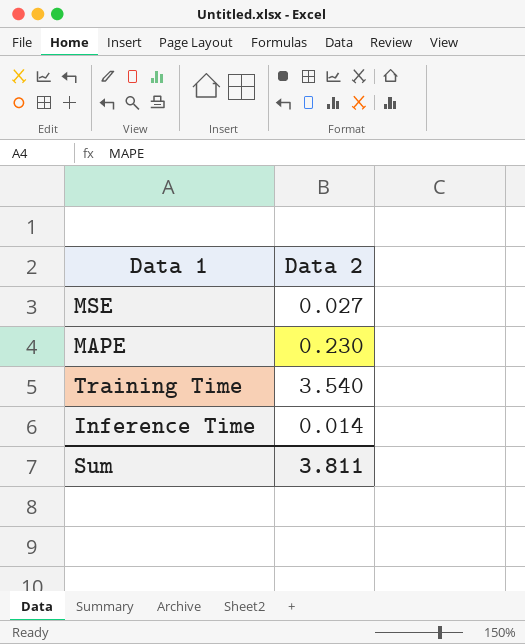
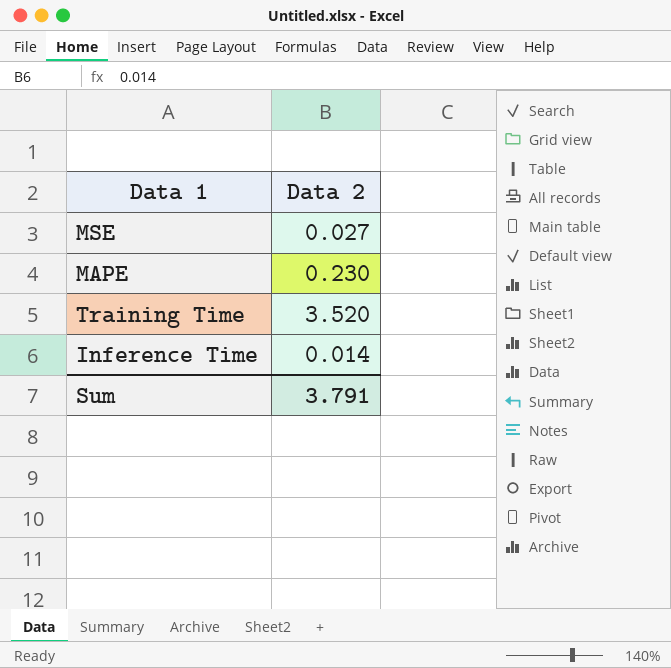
Training Time | Data 2: 3.540 -> 3.520
Sum | Data 2: 3.811 -> 3.791

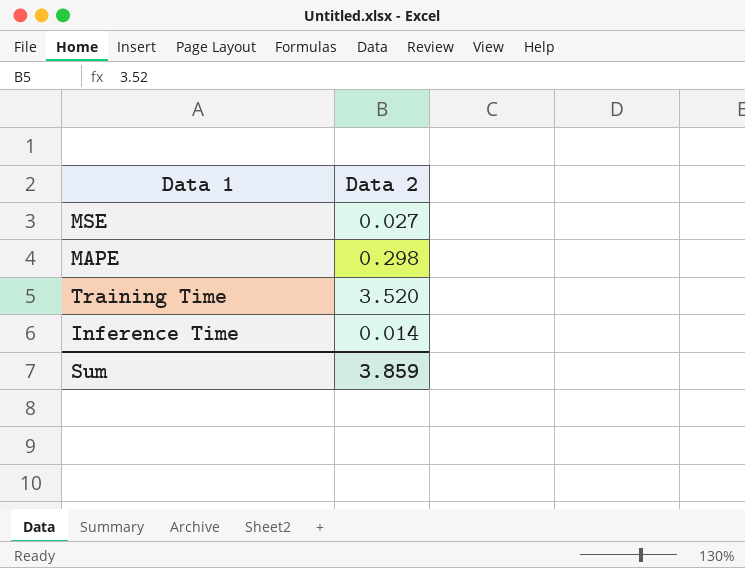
MAPE | Data 2: 0.230 -> 0.298
Sum | Data 2: 3.791 -> 3.859

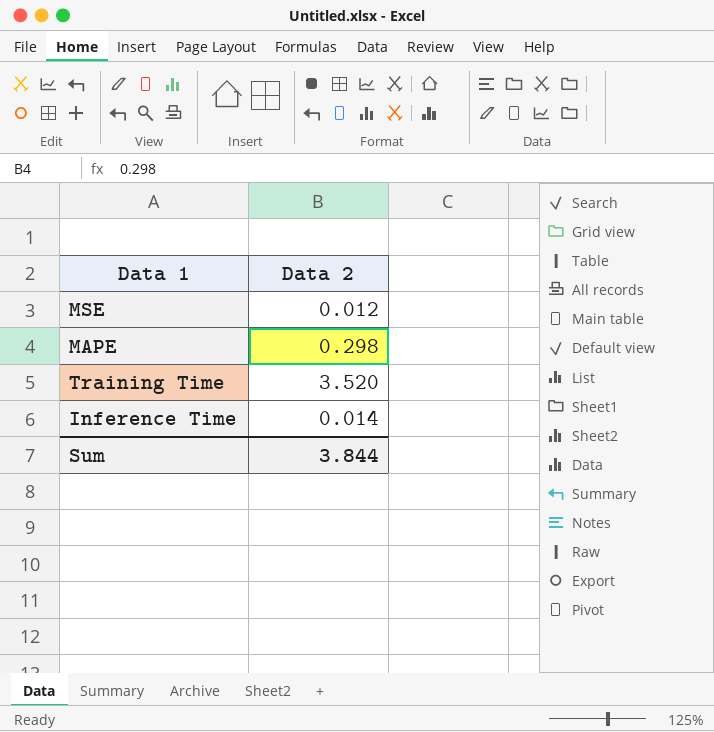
MSE | Data 2: 0.027 -> 0.012
Sum | Data 2: 3.859 -> 3.844

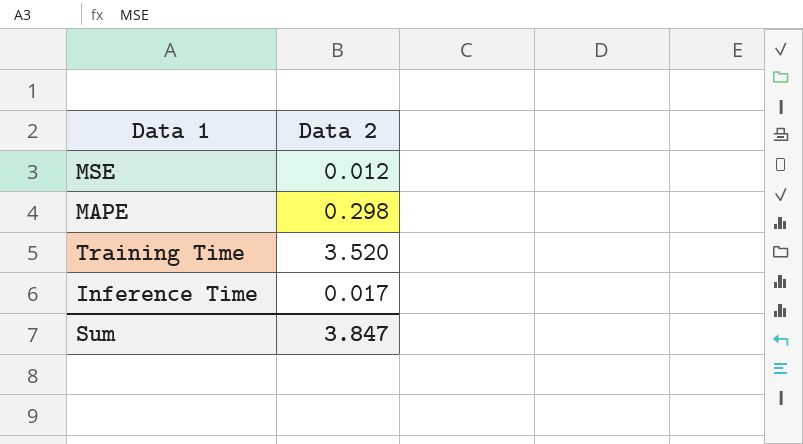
Inference Time | Data 2: 0.014 -> 0.017
Sum | Data 2: 3.844 -> 3.847

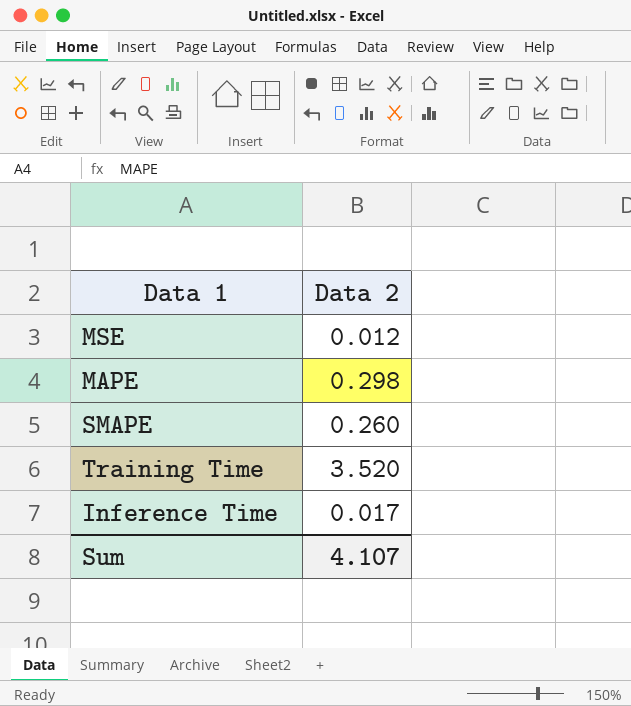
row SMAPE: none -> 0.260
Sum | Data 2: 3.847 -> 4.107

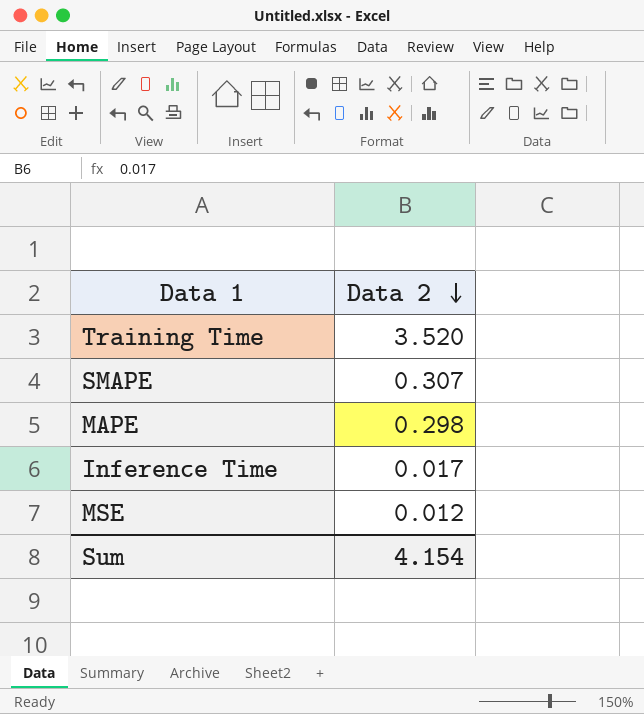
row order: none -> Data 2 descending
SMAPE | Data 2: 0.260 -> 0.307
Sum | Data 2: 4.107 -> 4.154

